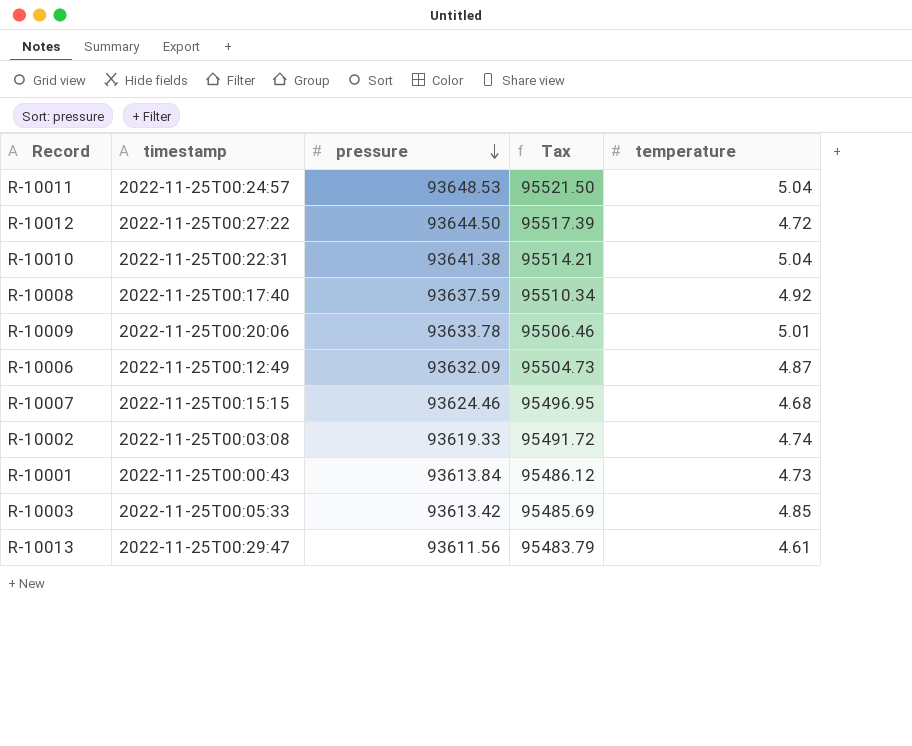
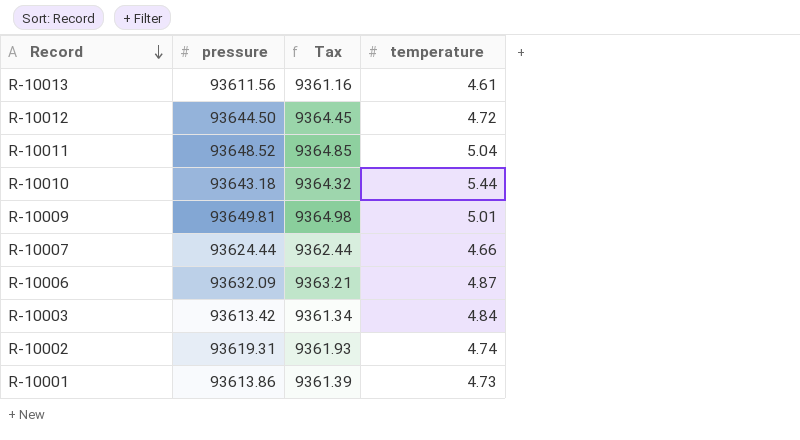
row order: pressure descending -> Record descending
column timestamp | position: 2 -> none
column Tax | formula: [pressure] * 1.02 -> [pressure] * 0.1
row R-10008: 2022-11-25T00:17:40 | 93637.59 | 95510.34 | 4.92 -> none
R-10011 | pressure: 93648.53 -> 93648.52
R-10010 | pressure: 93641.38 -> 93643.18
R-10010 | temperature: 5.04 -> 5.44
R-10009 | pressure: 93633.78 -> 93649.81
R-10007 | pressure: 93624.46 -> 93624.44
R-10007 | temperature: 4.68 -> 4.66
R-10003 | temperature: 4.85 -> 4.84
R-10002 | pressure: 93619.33 -> 93619.31
R-10001 | pressure: 93613.84 -> 93613.86

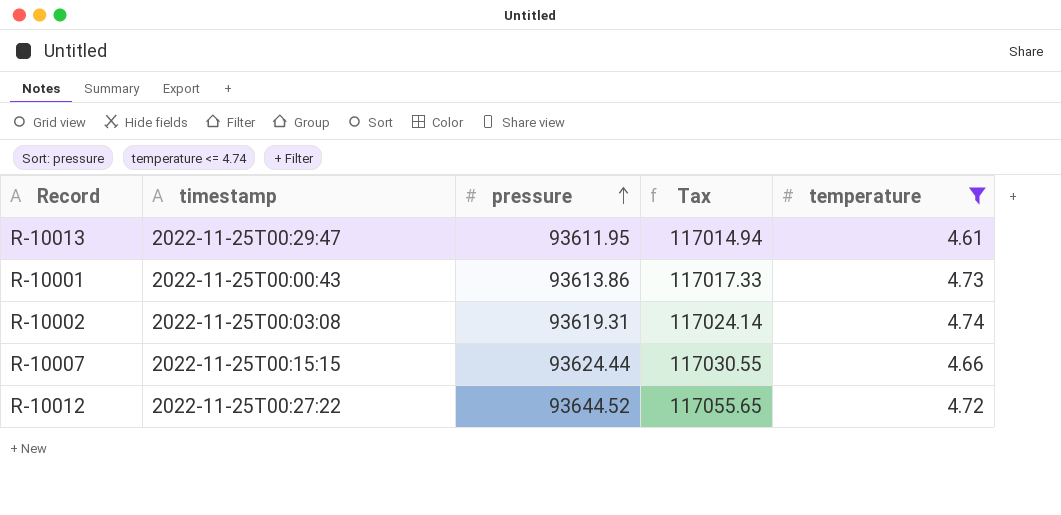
filter: none -> temperature <= 4.74
row order: Record descending -> pressure ascending
column timestamp | position: none -> 2
column Tax | formula: [pressure] * 0.1 -> [pressure] * 1.25
R-10013 | pressure: 93611.56 -> 93611.95
R-10012 | pressure: 93644.50 -> 93644.52

